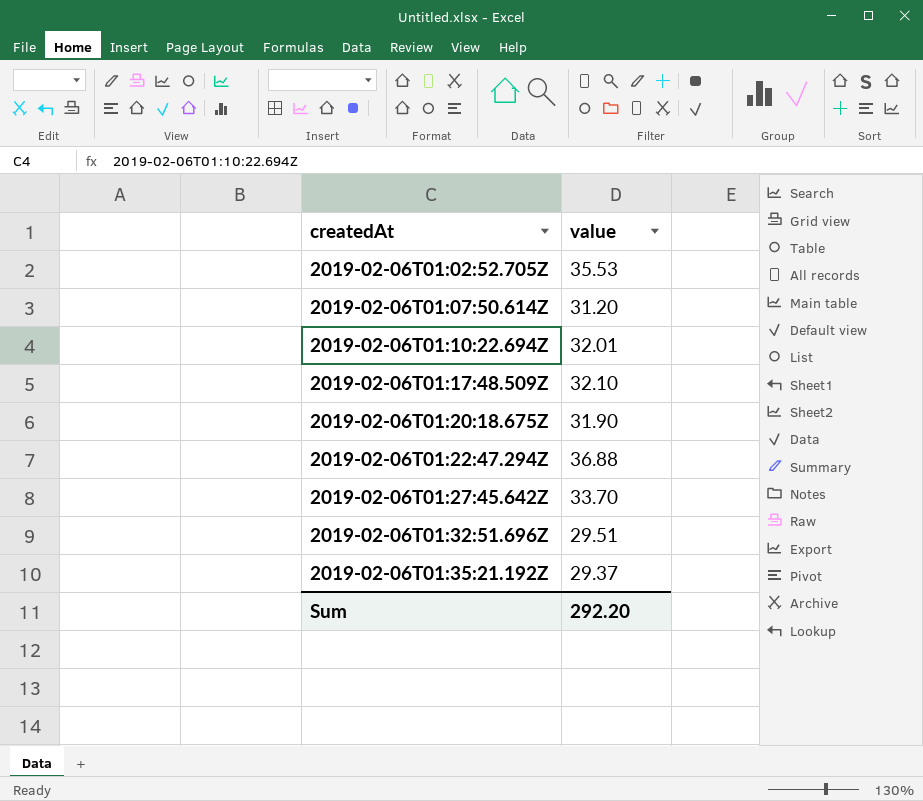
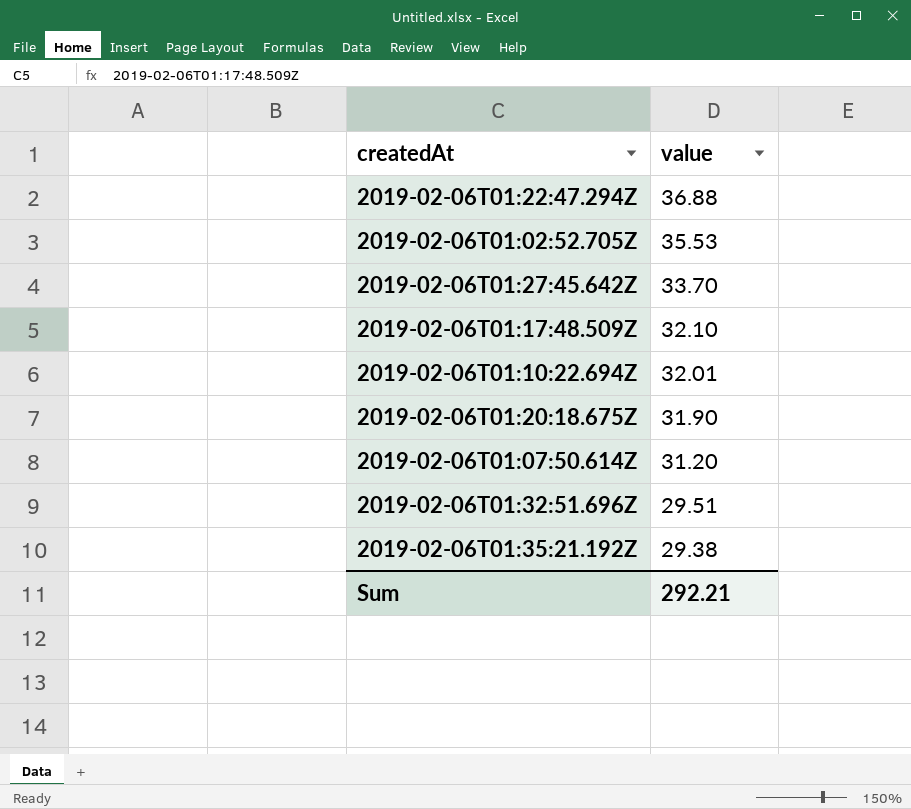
row order: createdAt ascending -> value descending
2019-02-06T01:35:21.192Z | value: 29.37 -> 29.38
Sum | value: 292.20 -> 292.21

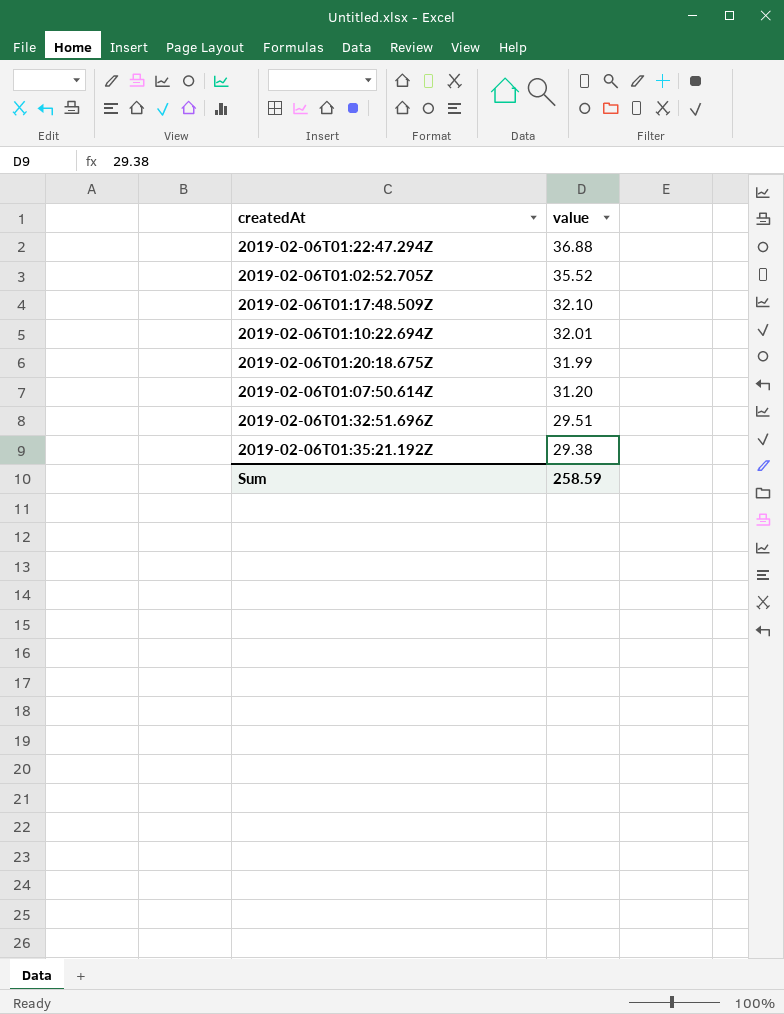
row 2019-02-06T01:27:45.642Z: 33.70 -> none
2019-02-06T01:02:52.705Z | value: 35.53 -> 35.52
2019-02-06T01:20:18.675Z | value: 31.90 -> 31.99
Sum | value: 292.21 -> 258.59

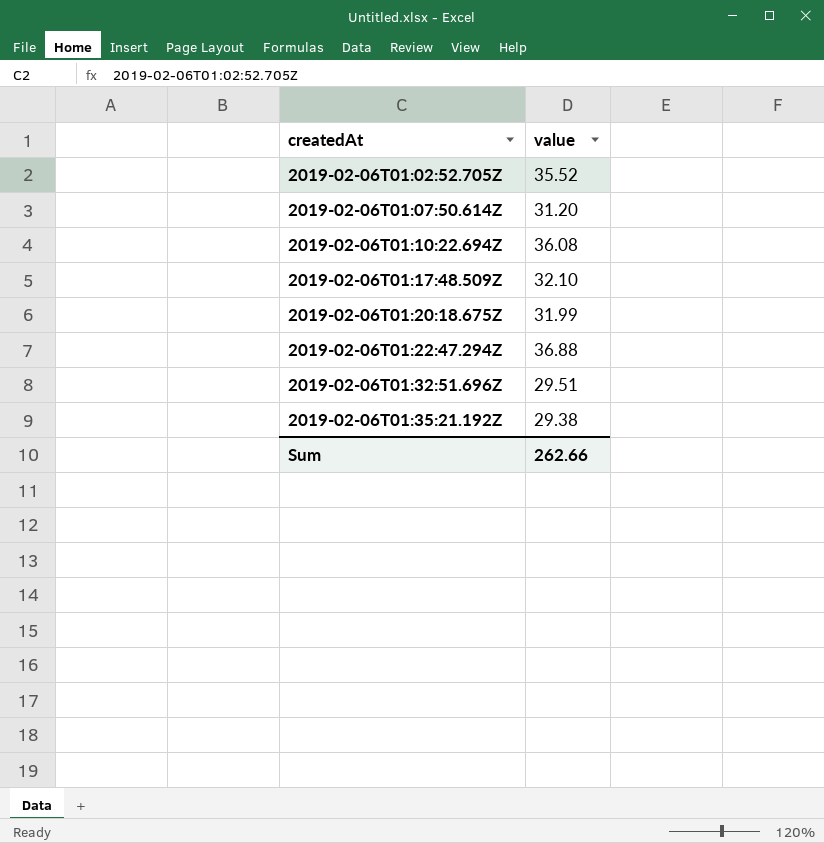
row order: value descending -> createdAt ascending
2019-02-06T01:10:22.694Z | value: 32.01 -> 36.08
Sum | value: 258.59 -> 262.66

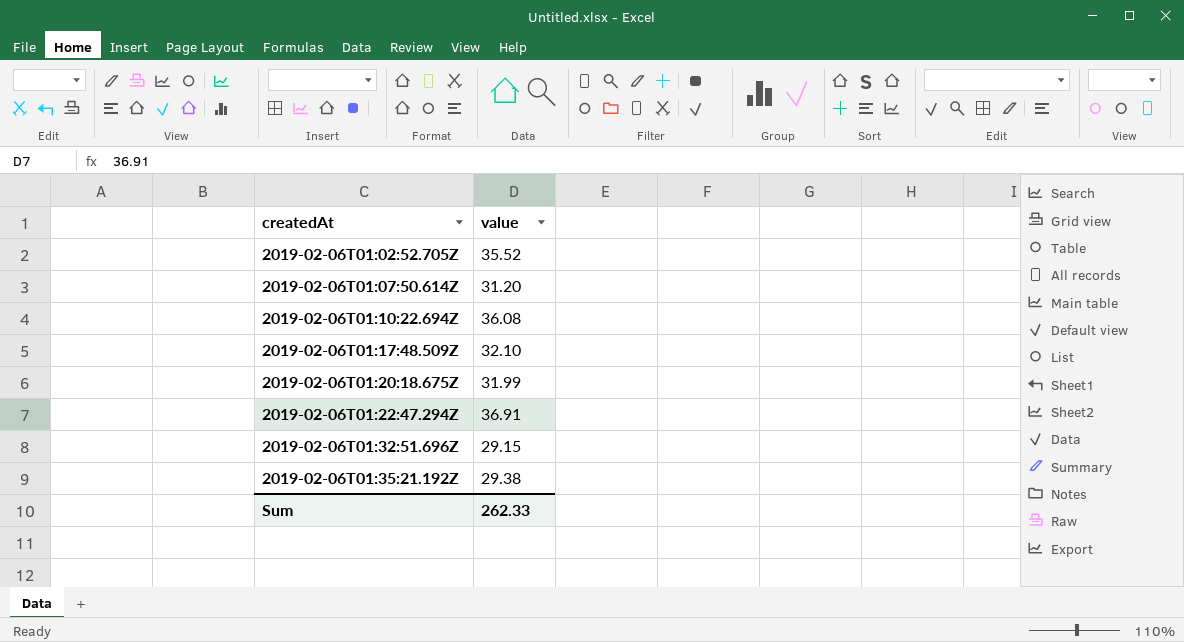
2019-02-06T01:22:47.294Z | value: 36.88 -> 36.91
2019-02-06T01:32:51.696Z | value: 29.51 -> 29.15
Sum | value: 262.66 -> 262.33

